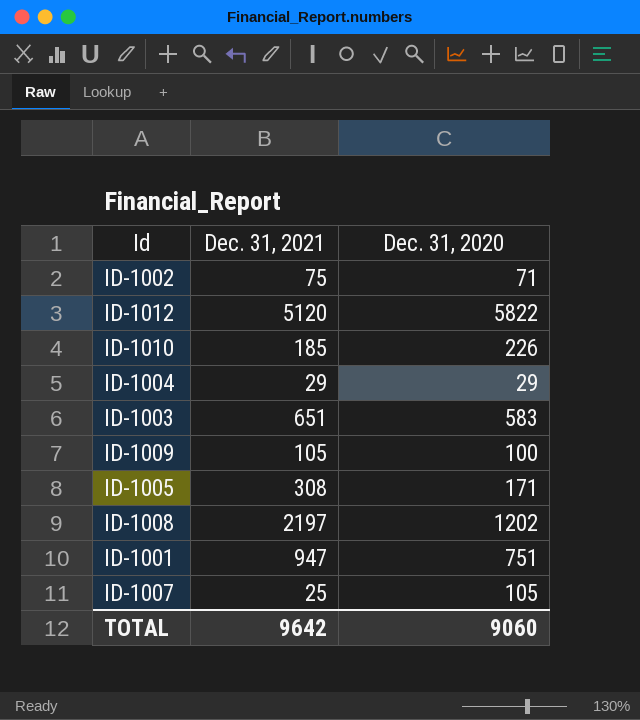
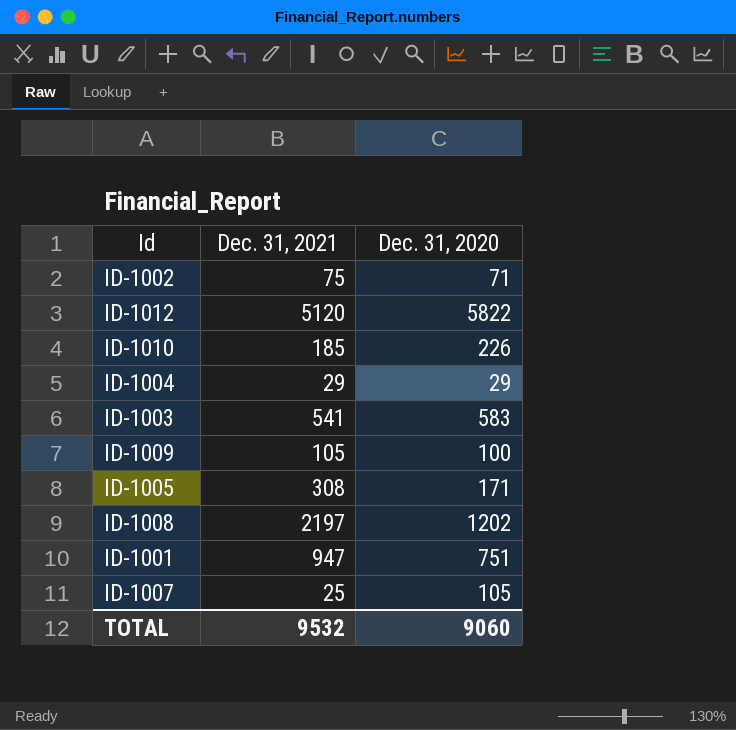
ID-1003 | Dec. 31, 2021: 651 -> 541
TOTAL | Dec. 31, 2021: 9642 -> 9532

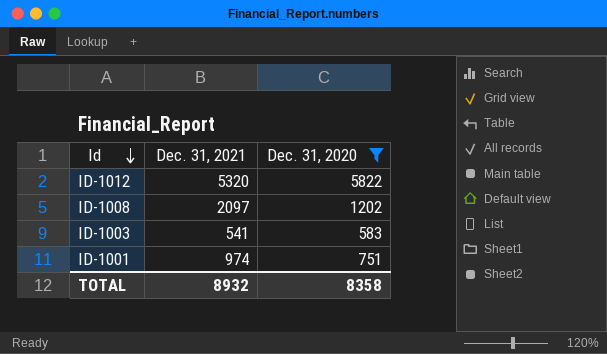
filter: none -> Dec. 31, 2020 >= 583
row order: none -> Id descending
ID-1012 | Dec. 31, 2021: 5120 -> 5320
ID-1008 | Dec. 31, 2021: 2197 -> 2097
ID-1001 | Dec. 31, 2021: 947 -> 974
TOTAL | Dec. 31, 2021: 9532 -> 8932
TOTAL | Dec. 31, 2020: 9060 -> 8358

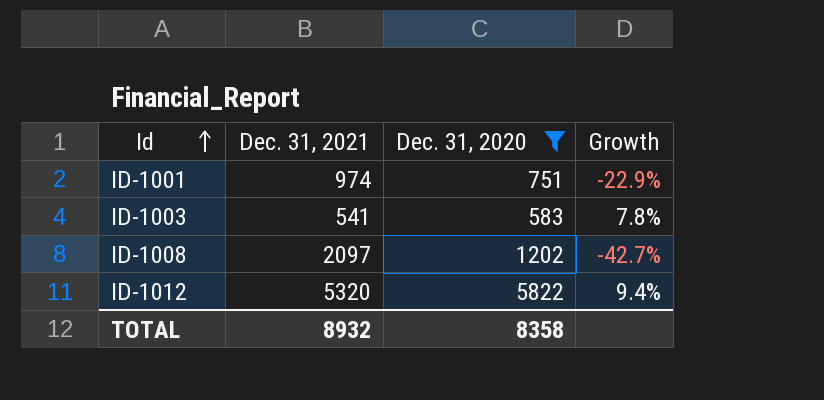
row order: Id descending -> Id ascending
column Growth | formula: none -> ([Dec. 31, 2020] - [Dec. 31, 2021]) / [Dec. 31, 2021]

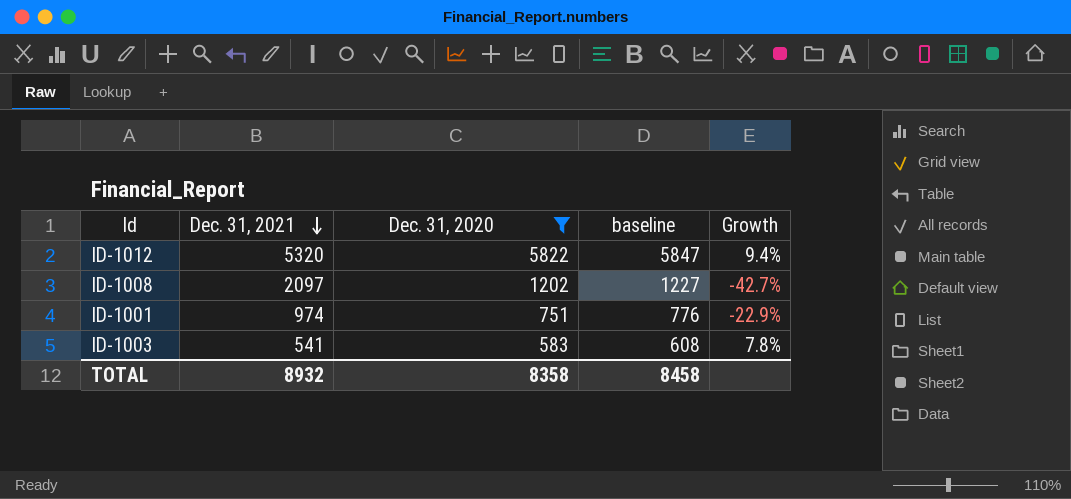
row order: Id ascending -> Dec. 31, 2021 descending
column baseline | formula: none -> [Dec. 31, 2020] + 25

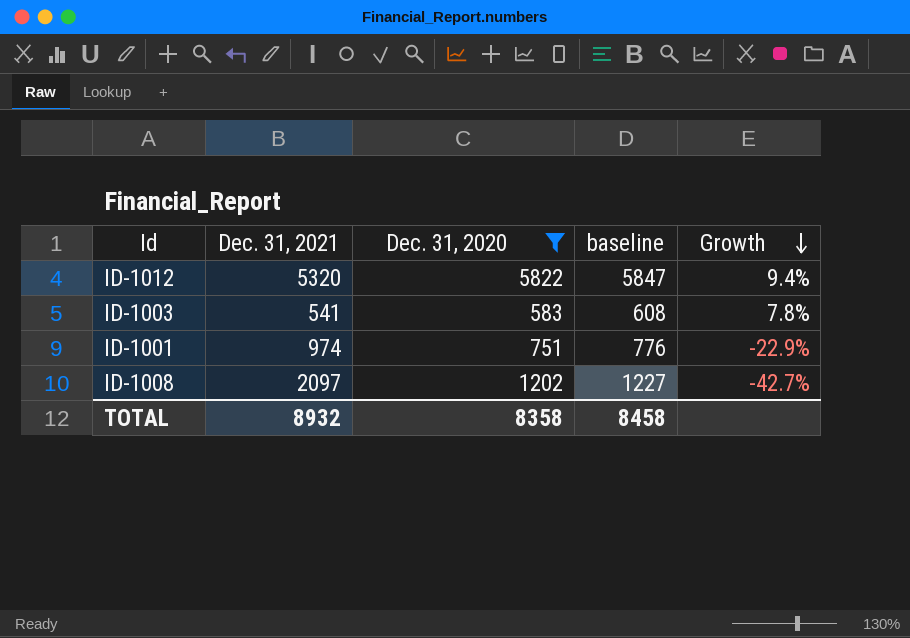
row order: Dec. 31, 2021 descending -> Growth descending

